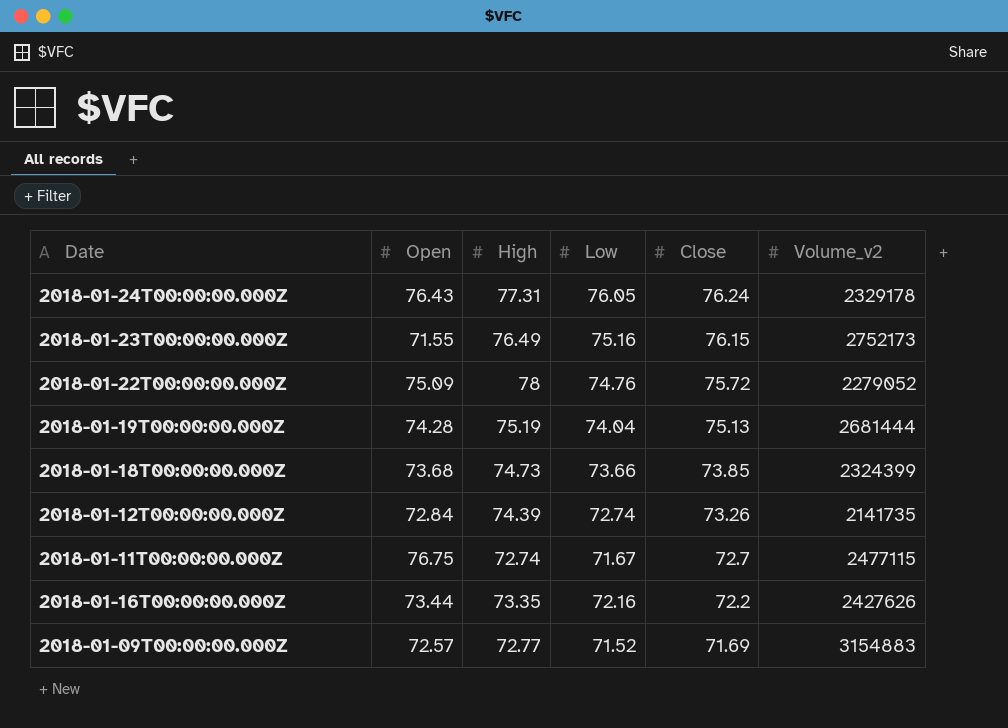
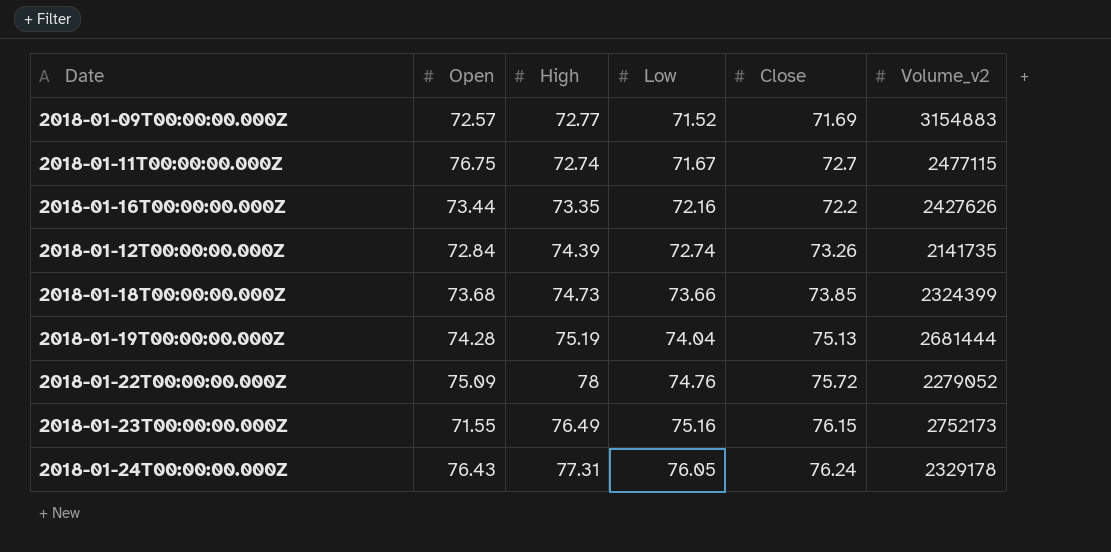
row order: Close descending -> Low ascending

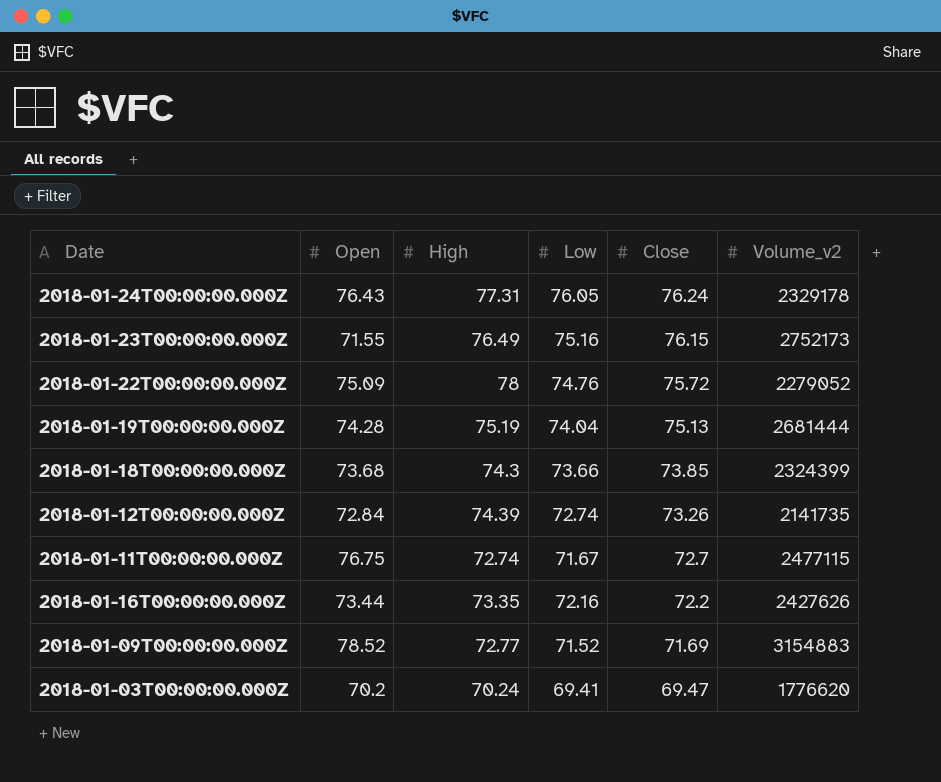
row order: Low ascending -> Close descending
2018-01-18T00:00:00.000Z | High: 74.73 -> 74.3
2018-01-09T00:00:00.000Z | Open: 72.57 -> 78.52
row 2018-01-03T00:00:00.000Z: none -> 70.2 | 70.24 | 69.41 | 69.47 | 1776620

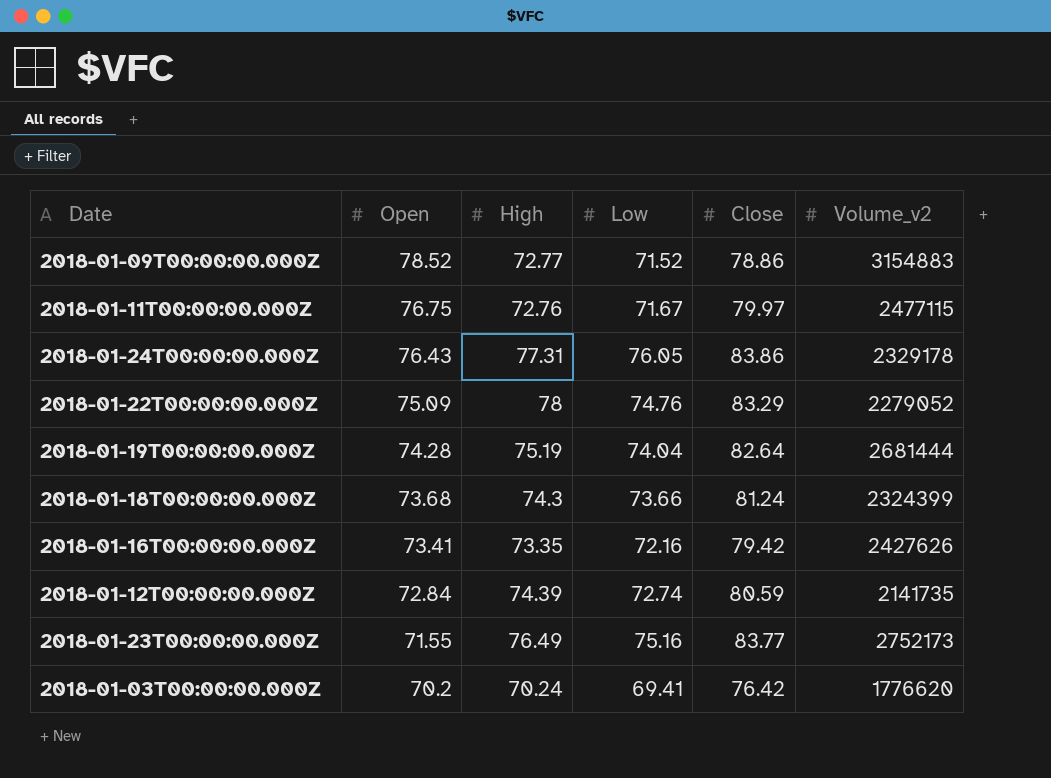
row order: Close descending -> Open descending
2018-01-09T00:00:00.000Z | Close: 71.69 -> 78.86
2018-01-11T00:00:00.000Z | High: 72.74 -> 72.76
2018-01-11T00:00:00.000Z | Close: 72.7 -> 79.97
2018-01-24T00:00:00.000Z | Close: 76.24 -> 83.86
2018-01-22T00:00:00.000Z | Close: 75.72 -> 83.29
2018-01-19T00:00:00.000Z | Close: 75.13 -> 82.64
2018-01-18T00:00:00.000Z | Close: 73.85 -> 81.24
2018-01-16T00:00:00.000Z | Open: 73.44 -> 73.41
2018-01-16T00:00:00.000Z | Close: 72.2 -> 79.42
2018-01-12T00:00:00.000Z | Close: 73.26 -> 80.59
2018-01-23T00:00:00.000Z | Close: 76.15 -> 83.77
2018-01-03T00:00:00.000Z | Close: 69.47 -> 76.42

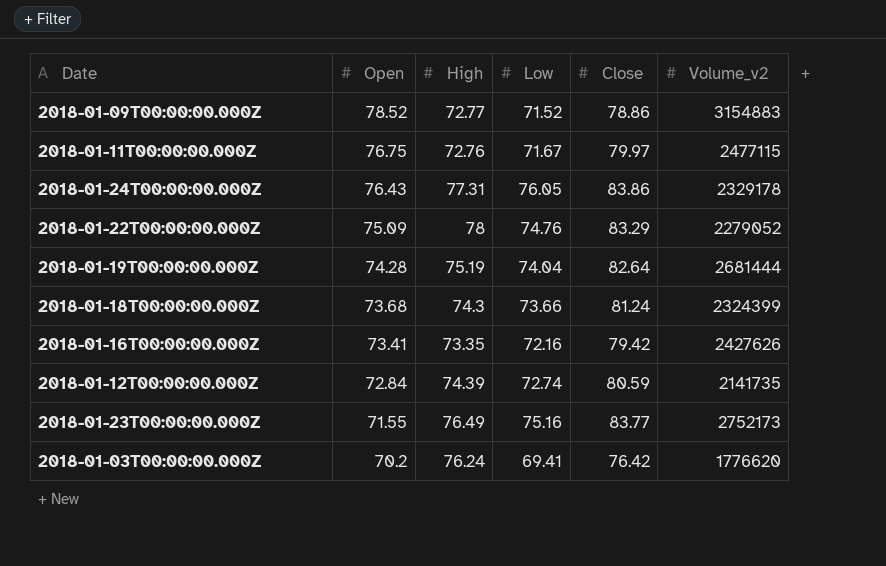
2018-01-03T00:00:00.000Z | High: 70.24 -> 76.24

